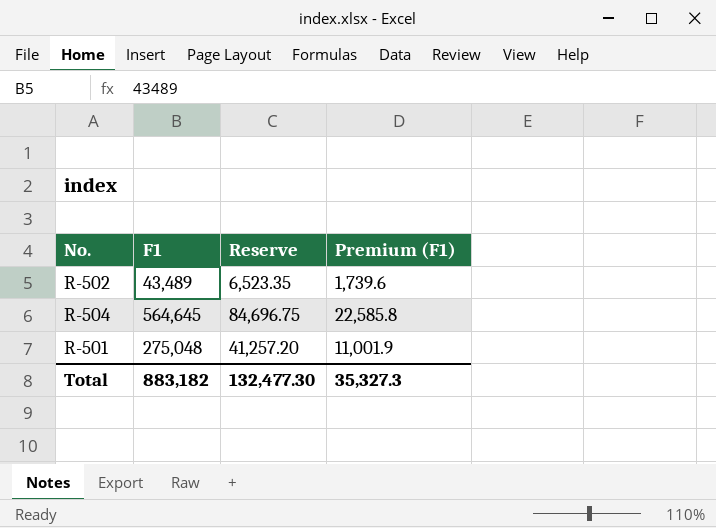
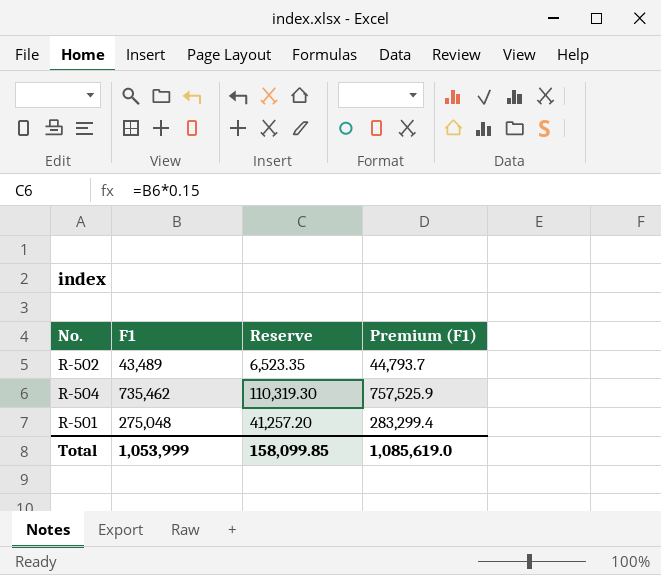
column Premium (F1) | formula: [F1] * 0.04 -> [F1] * 1.03
R-504 | F1: 564,645 -> 735,462
R-504 | Reserve: 84,696.75 -> 110,319.30
Total | F1: 883,182 -> 1,053,999
Total | Reserve: 132,477.30 -> 158,099.85
Total | Premium (F1): 35,327.3 -> 1,085,619.0

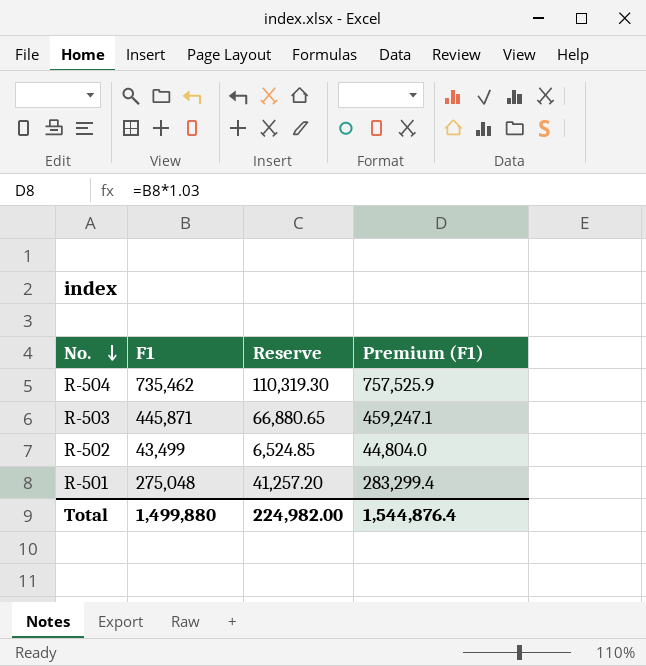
row order: none -> No. descending
row R-503: none -> 445,871 | 66,880.65 | 459,247.1
R-502 | F1: 43,489 -> 43,499
R-502 | Reserve: 6,523.35 -> 6,524.85
R-502 | Premium (F1): 44,793.7 -> 44,804.0
Total | F1: 1,053,999 -> 1,499,880
Total | Reserve: 158,099.85 -> 224,982.00
Total | Premium (F1): 1,085,619.0 -> 1,544,876.4

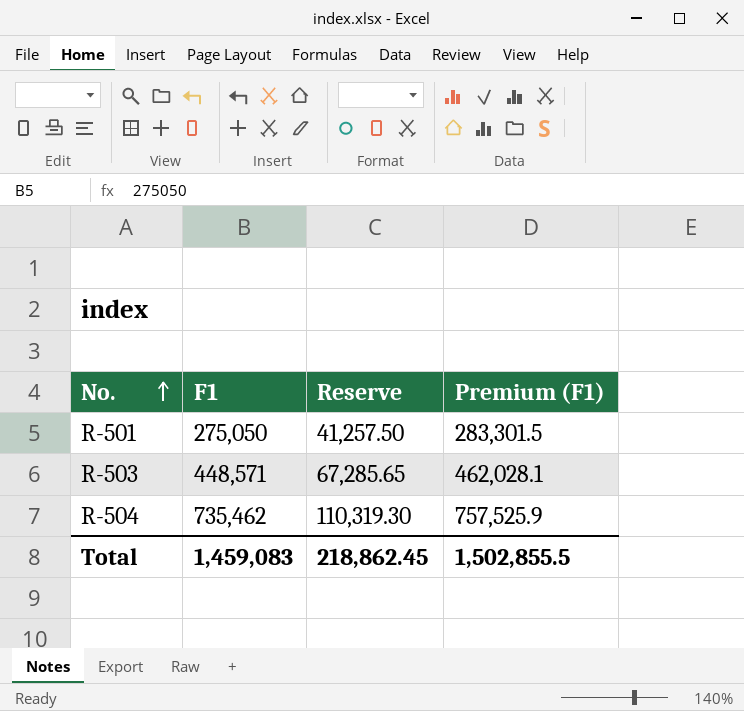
row order: No. descending -> No. ascending
row R-502: 43,499 | 6,524.85 | 44,804.0 -> none
R-501 | F1: 275,048 -> 275,050
R-501 | Reserve: 41,257.20 -> 41,257.50
R-501 | Premium (F1): 283,299.4 -> 283,301.5
R-503 | F1: 445,871 -> 448,571
R-503 | Reserve: 66,880.65 -> 67,285.65
R-503 | Premium (F1): 459,247.1 -> 462,028.1
Total | F1: 1,499,880 -> 1,459,083
Total | Reserve: 224,982.00 -> 218,862.45
Total | Premium (F1): 1,544,876.4 -> 1,502,855.5

